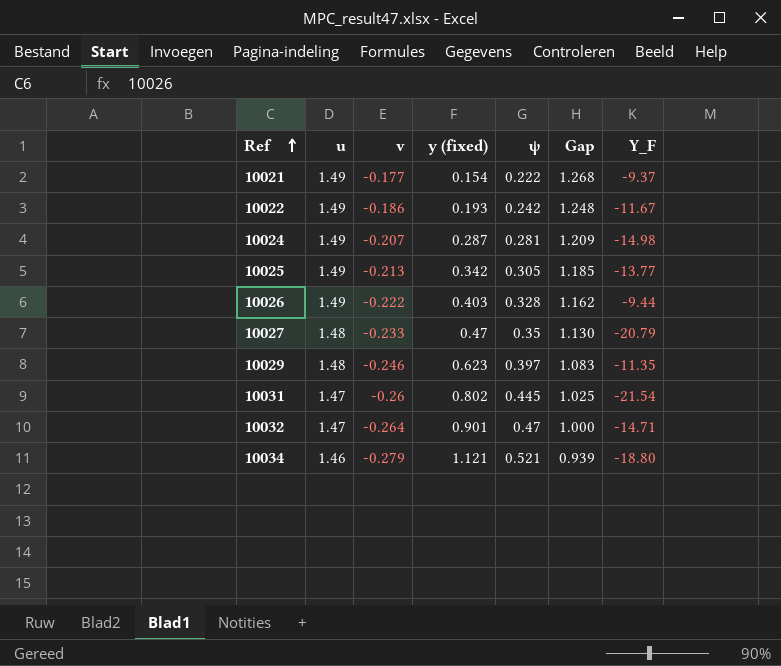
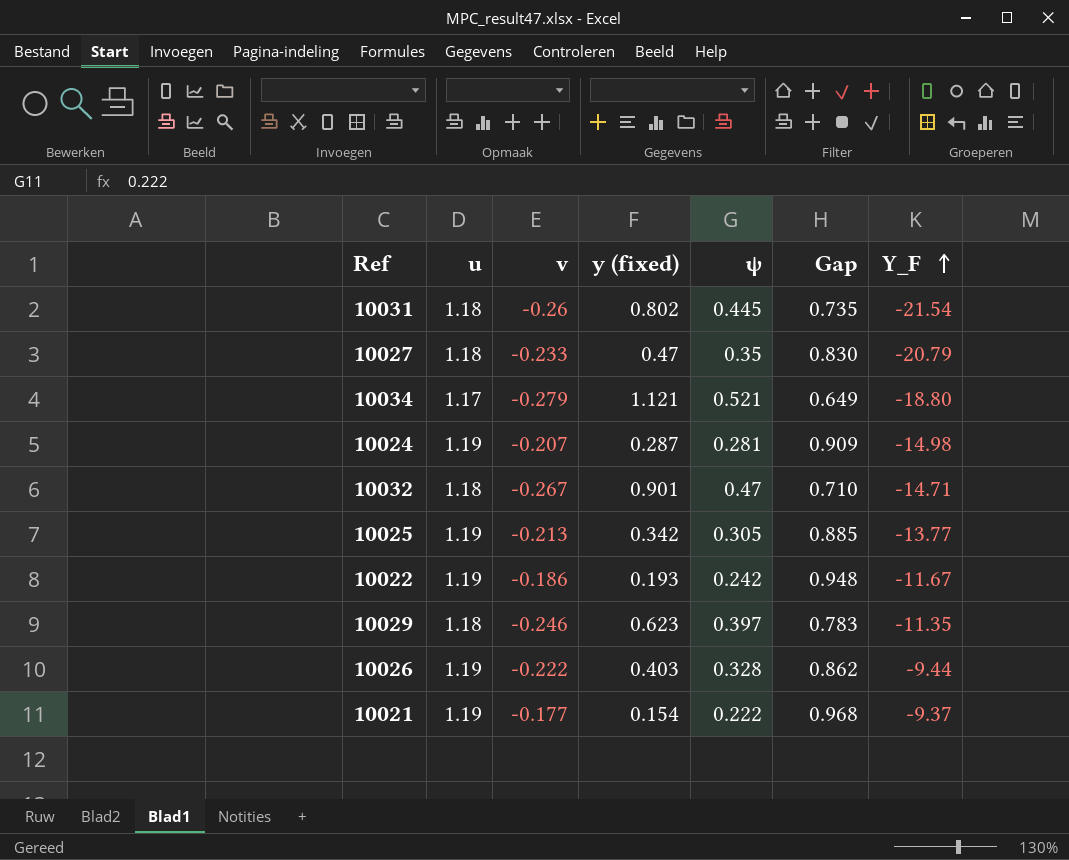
row order: Ref ascending -> Y_F ascending
10031 | u: 1.47 -> 1.18
10031 | Gap: 1.025 -> 0.735
10027 | u: 1.48 -> 1.18
10027 | Gap: 1.130 -> 0.830
10034 | u: 1.46 -> 1.17
10034 | Gap: 0.939 -> 0.649
10024 | u: 1.49 -> 1.19
10024 | Gap: 1.209 -> 0.909
10032 | u: 1.47 -> 1.18
10032 | v: -0.264 -> -0.267
10032 | Gap: 1.000 -> 0.710
10025 | u: 1.49 -> 1.19
10025 | Gap: 1.185 -> 0.885
10022 | u: 1.49 -> 1.19
10022 | Gap: 1.248 -> 0.948
10029 | u: 1.48 -> 1.18
10029 | Gap: 1.083 -> 0.783
10026 | u: 1.49 -> 1.19
10026 | Gap: 1.162 -> 0.862
10021 | u: 1.49 -> 1.19
10021 | Gap: 1.268 -> 0.968

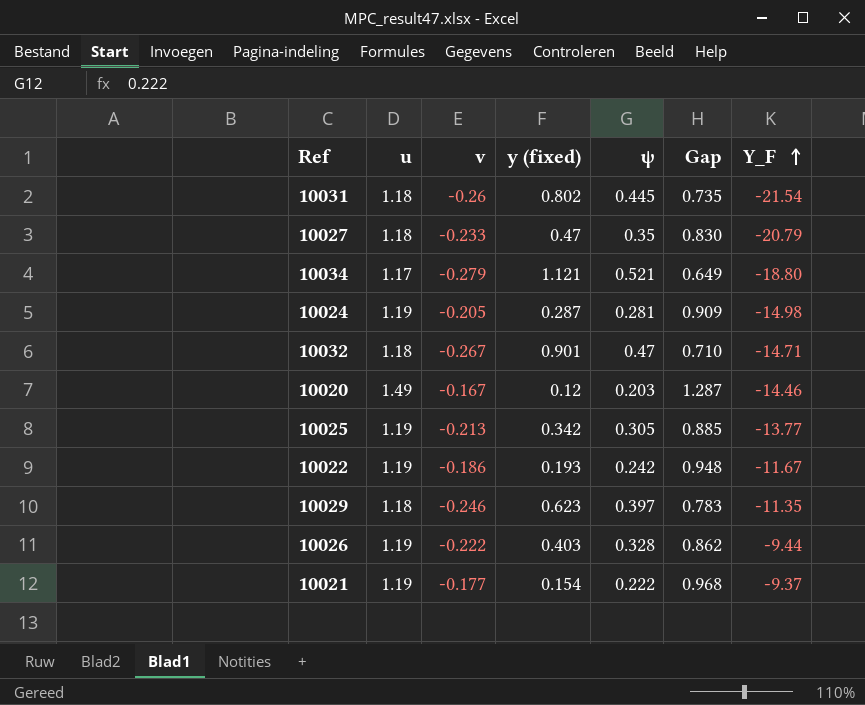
10024 | v: -0.207 -> -0.205
row 10020: none -> 1.49 | -0.167 | 0.12 | 0.203 | 1.287 | -14.46

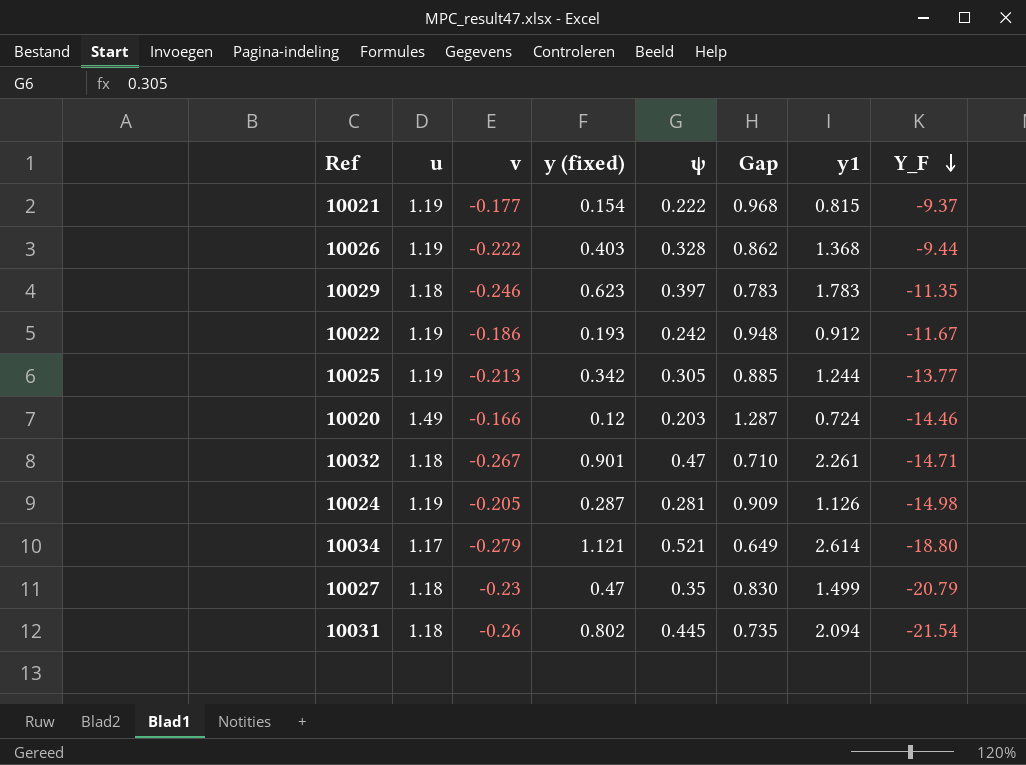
row order: Y_F ascending -> Y_F descending
column y1 | position: none -> 7
10020 | v: -0.167 -> -0.166
10027 | v: -0.233 -> -0.23

